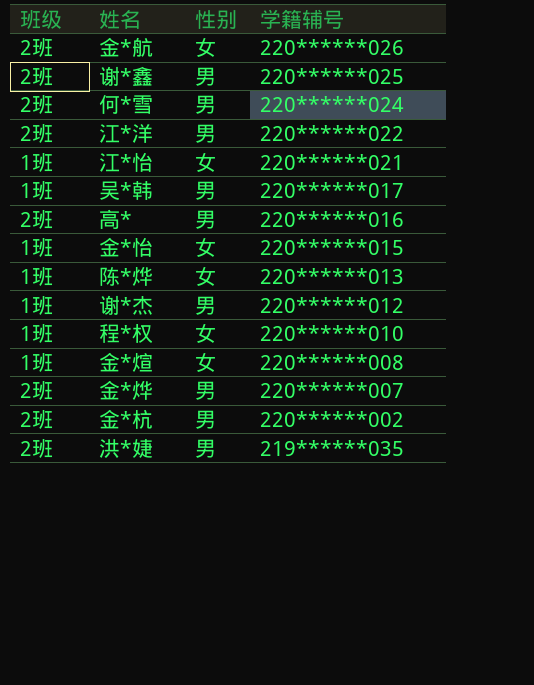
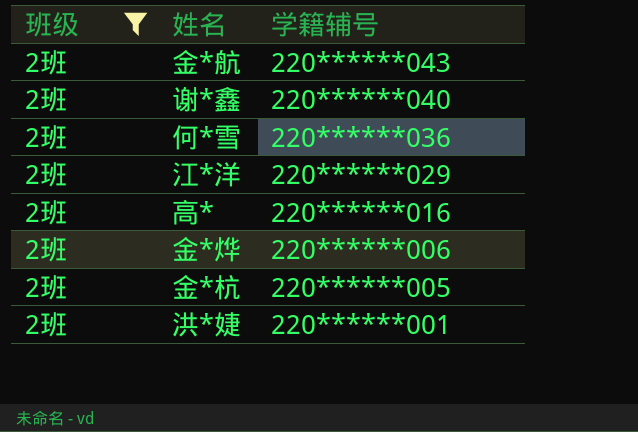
filter: none -> 班级 = 2班
column 性别 | position: 3 -> none
金*航 | 学籍辅号: 220******026 -> 220******043
谢*鑫 | 学籍辅号: 220******025 -> 220******040
何*雪 | 学籍辅号: 220******024 -> 220******036
江*洋 | 学籍辅号: 220******022 -> 220******029
金*烨 | 学籍辅号: 220******007 -> 220******006
金*杭 | 学籍辅号: 220******002 -> 220******005
洪*婕 | 学籍辅号: 219******035 -> 220******001

